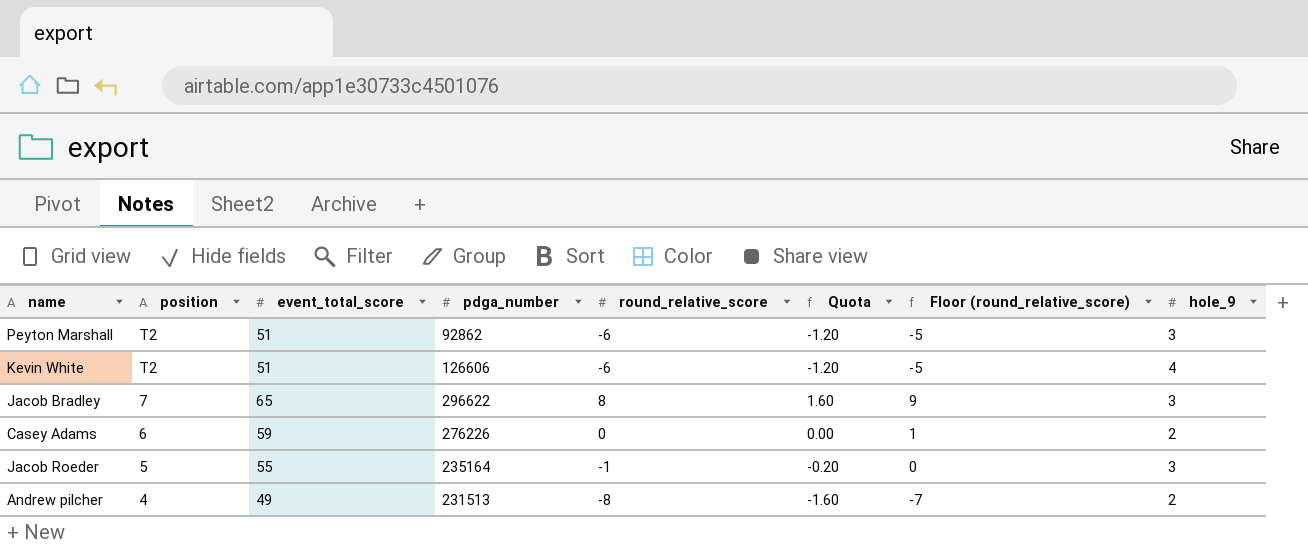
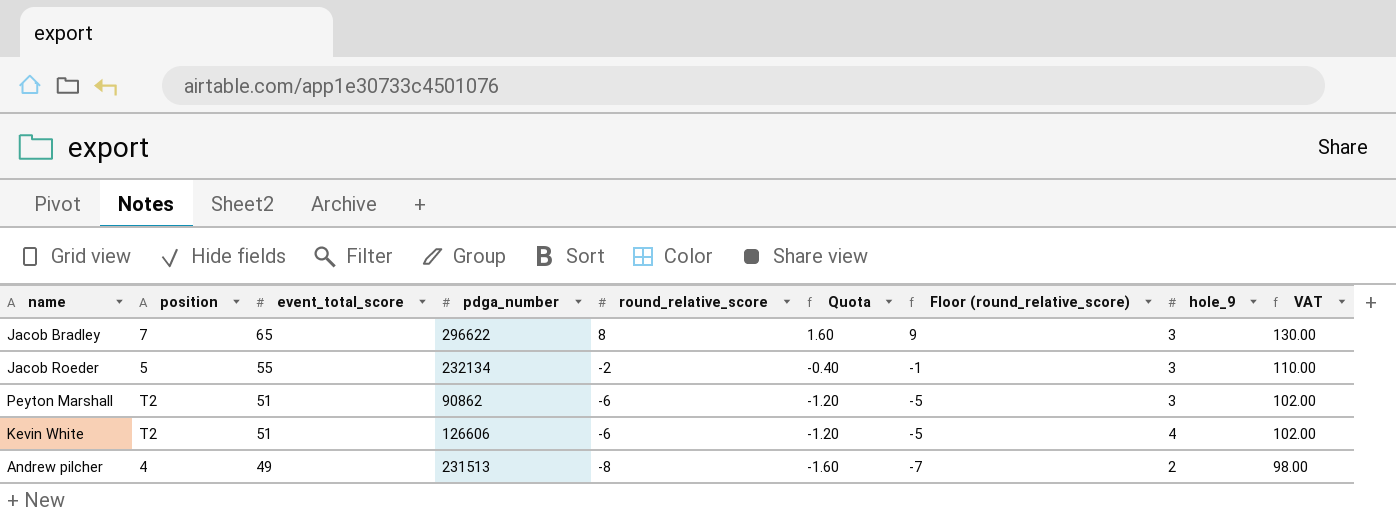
row order: position descending -> event_total_score descending
column VAT | formula: none -> [event_total_score] * 2
row Casey Adams: 6 | 59 | 276226 | 0 | 0.00 | 1 | 2 -> none
Jacob Roeder | pdga_number: 235164 -> 232134
Jacob Roeder | round_relative_score: -1 -> -2
Jacob Roeder | Quota: -0.20 -> -0.40
Jacob Roeder | Floor (round_relative_score): 0 -> -1
Peyton Marshall | pdga_number: 92862 -> 90862

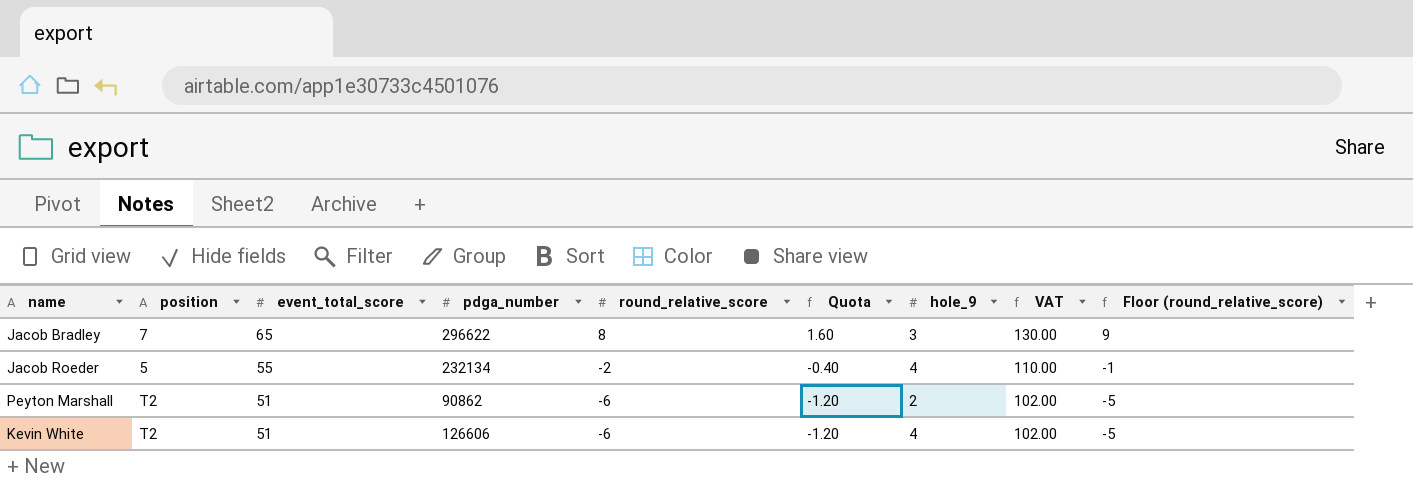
column Floor (round_relative_score) | position: 7 -> 9
row Andrew pilcher: 4 | 49 | 231513 | -8 | -1.60 | -7 | 2 | 98.00 -> none
Jacob Roeder | hole_9: 3 -> 4
Peyton Marshall | hole_9: 3 -> 2

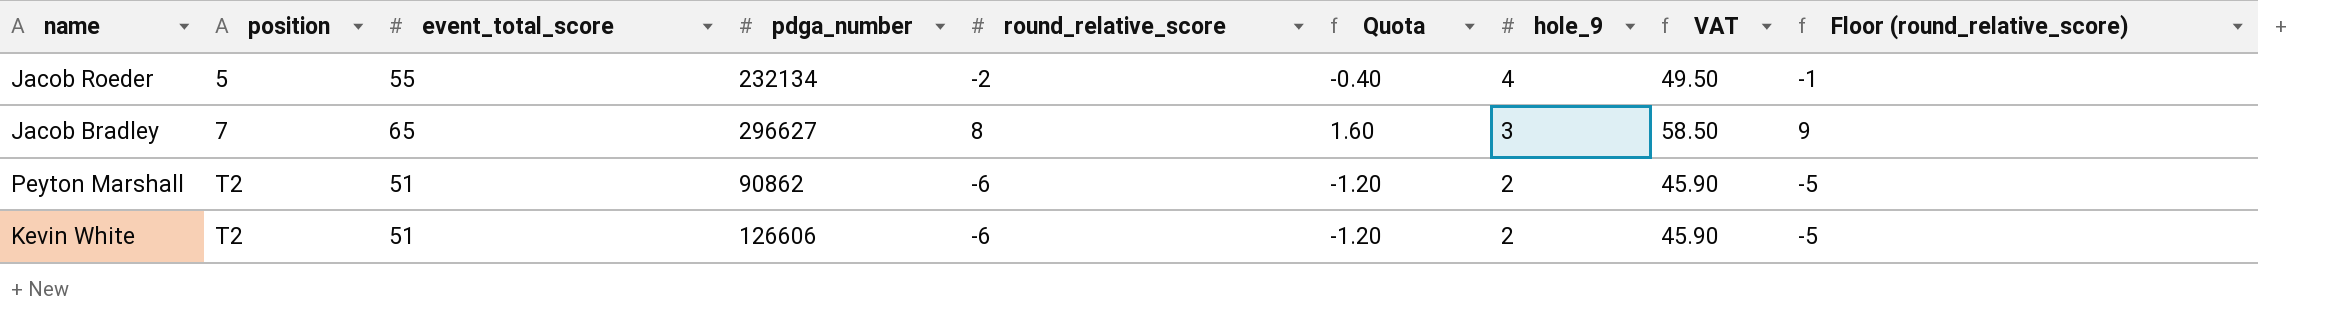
row order: event_total_score descending -> position ascending
column VAT | formula: [event_total_score] * 2 -> [event_total_score] * 0.9
Jacob Bradley | pdga_number: 296622 -> 296627
Kevin White | hole_9: 4 -> 2

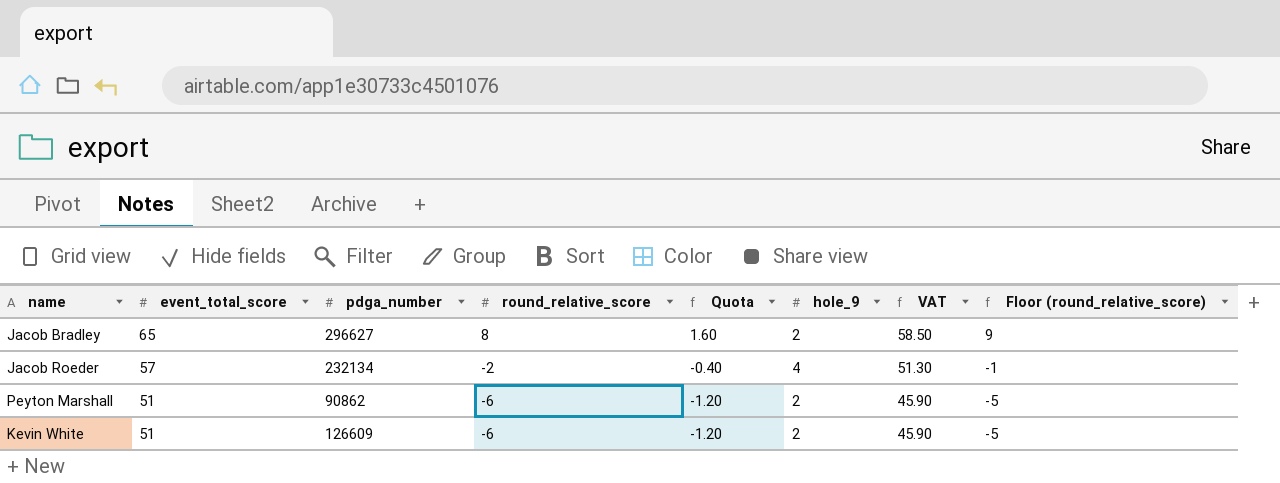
row order: position ascending -> event_total_score descending
column position | position: 2 -> none
Jacob Bradley | hole_9: 3 -> 2
Jacob Roeder | event_total_score: 55 -> 57
Jacob Roeder | VAT: 49.50 -> 51.30
Kevin White | pdga_number: 126606 -> 126609

